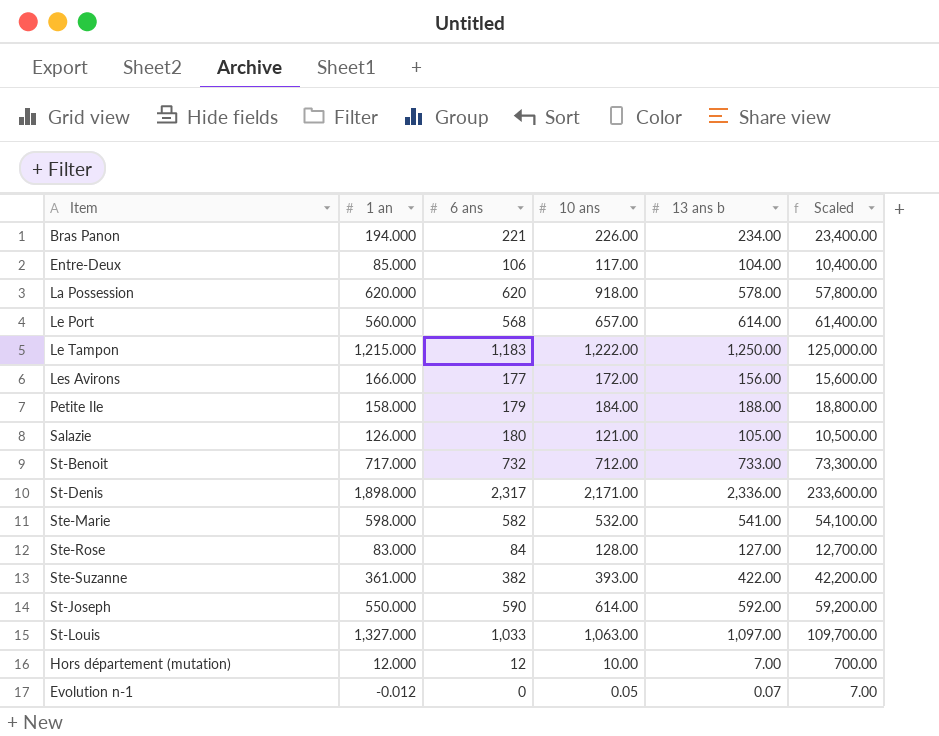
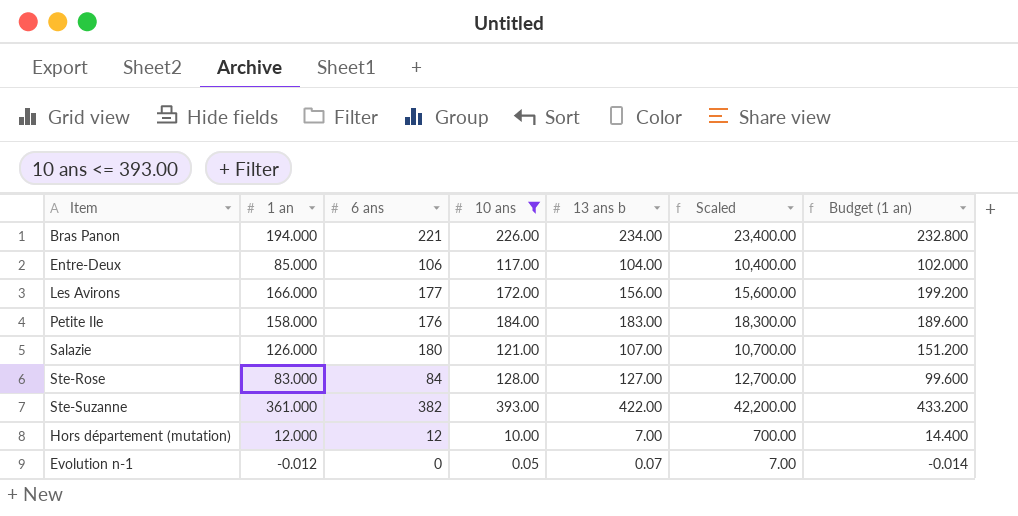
filter: none -> 10 ans <= 393.00
column Budget (1 an) | formula: none -> [1 an] * 1.2
Petite Ile | 6 ans: 179 -> 176
Petite Ile | 13 ans b: 188.00 -> 183.00
Petite Ile | Scaled: 18,800.00 -> 18,300.00
Salazie | 13 ans b: 105.00 -> 107.00
Salazie | Scaled: 10,500.00 -> 10,700.00

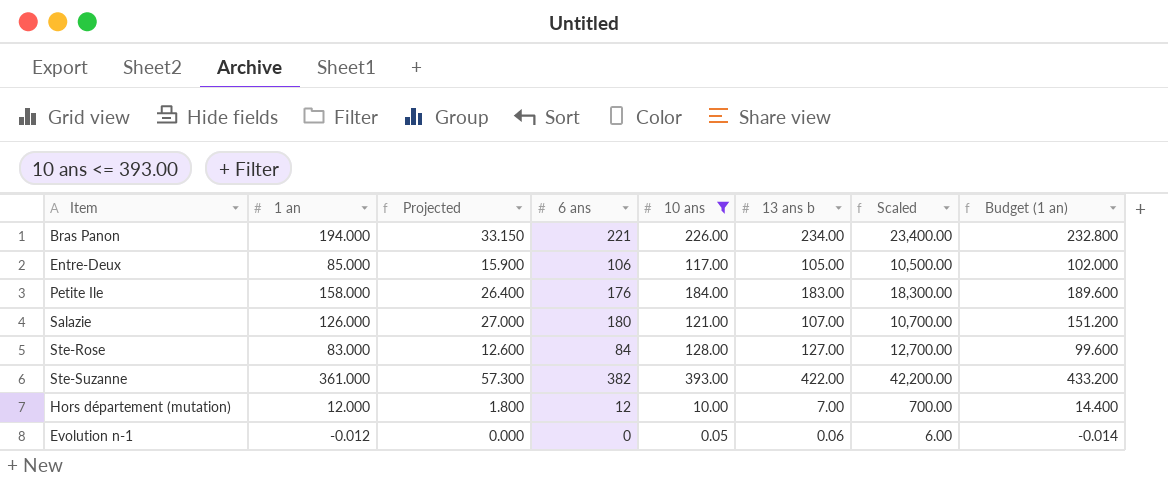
column Projected | formula: none -> [6 ans] * 0.15
row Les Avirons: 166.000 | 177 | 172.00 | 156.00 | 15,600.00 | 199.200 -> none
Entre-Deux | 13 ans b: 104.00 -> 105.00
Entre-Deux | Scaled: 10,400.00 -> 10,500.00
Evolution n-1 | 13 ans b: 0.07 -> 0.06
Evolution n-1 | Scaled: 7.00 -> 6.00

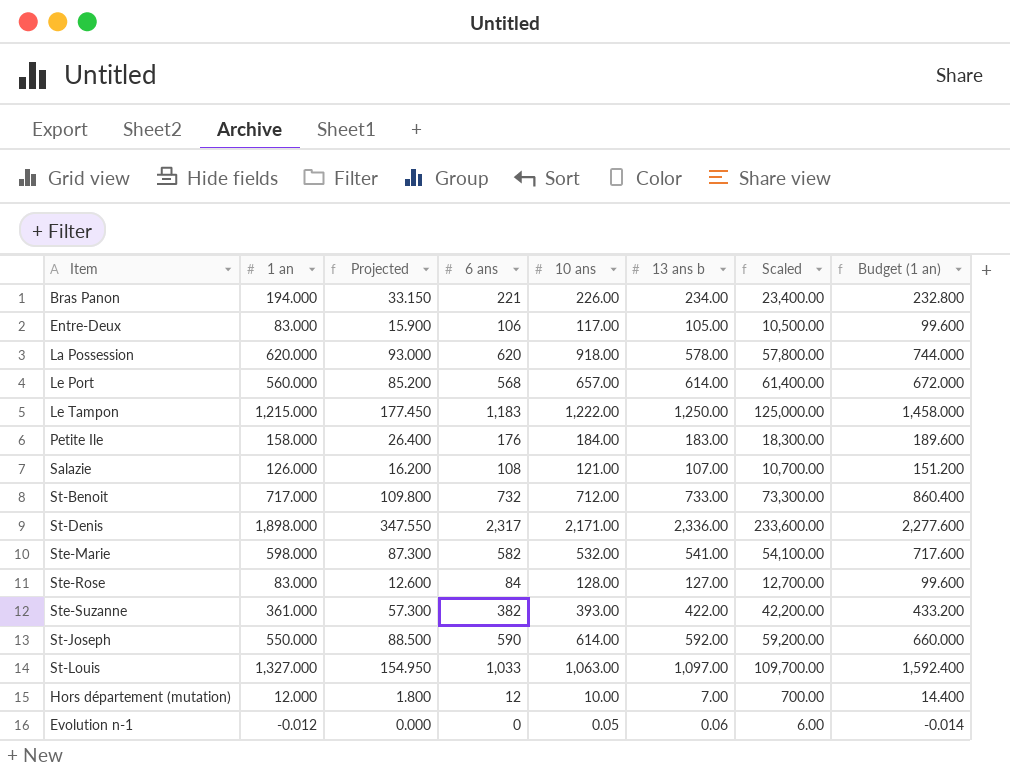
filter: 10 ans <= 393.00 -> none
Entre-Deux | 1 an: 85.000 -> 83.000
Entre-Deux | Budget (1 an): 102.000 -> 99.600
Salazie | Projected: 27.000 -> 16.200
Salazie | 6 ans: 180 -> 108

